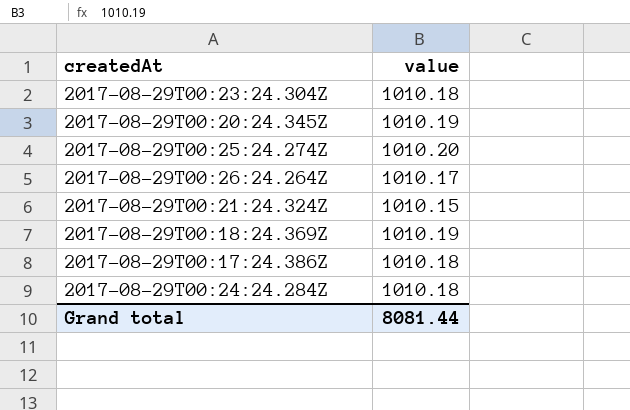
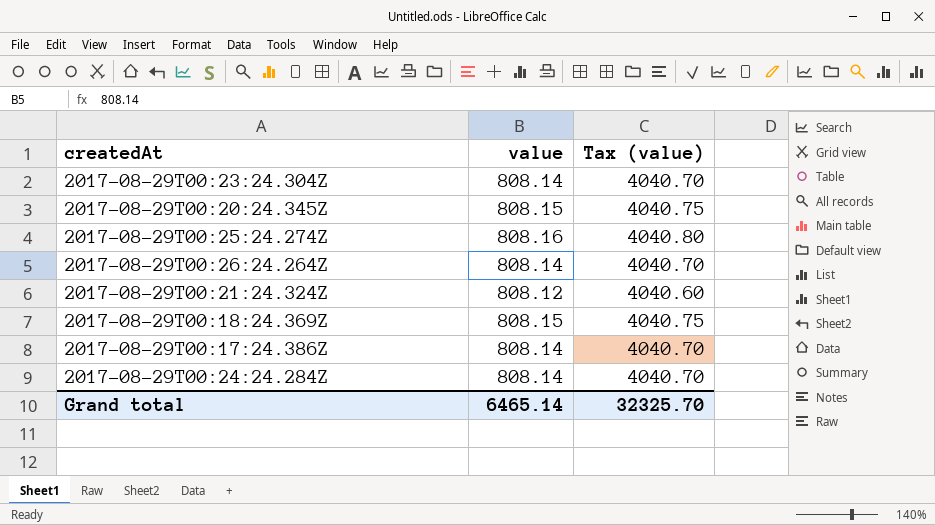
column Tax (value) | formula: none -> [value] * 5
2017-08-29T00:23:24.304Z | value: 1010.18 -> 808.14
2017-08-29T00:20:24.345Z | value: 1010.19 -> 808.15
2017-08-29T00:25:24.274Z | value: 1010.20 -> 808.16
2017-08-29T00:26:24.264Z | value: 1010.17 -> 808.14
2017-08-29T00:21:24.324Z | value: 1010.15 -> 808.12
2017-08-29T00:18:24.369Z | value: 1010.19 -> 808.15
2017-08-29T00:17:24.386Z | value: 1010.18 -> 808.14
2017-08-29T00:24:24.284Z | value: 1010.18 -> 808.14
Grand total | value: 8081.44 -> 6465.14

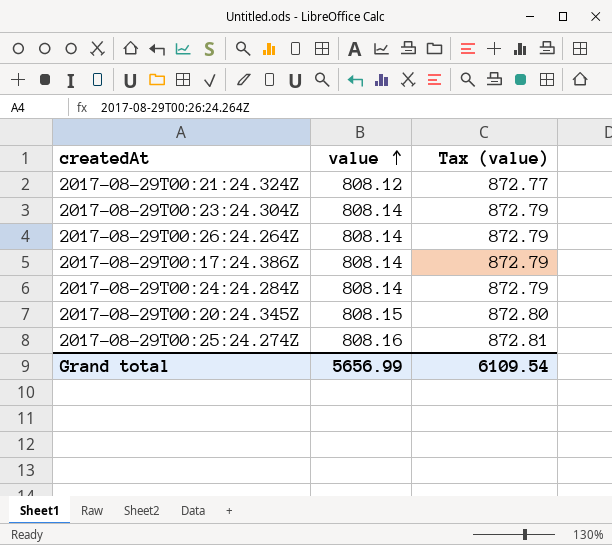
row order: none -> value ascending
column Tax (value) | formula: [value] * 5 -> [value] * 1.08
row 2017-08-29T00:18:24.369Z: 808.15 | 4040.75 -> none
Grand total | value: 6465.14 -> 5656.99
Grand total | Tax (value): 32325.70 -> 6109.54

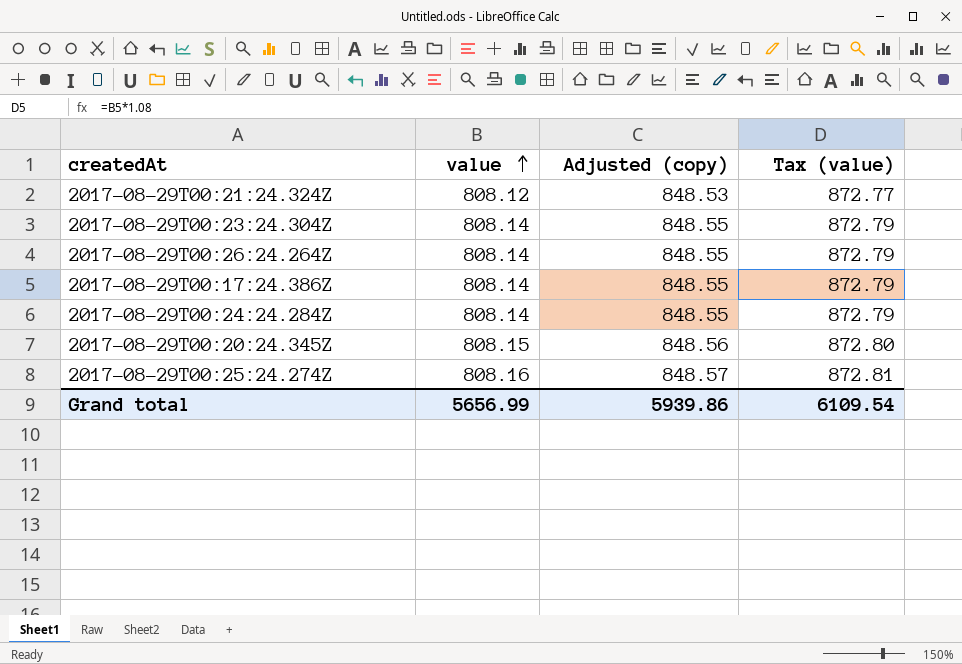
column Adjusted (copy) | formula: none -> [value] * 1.05

